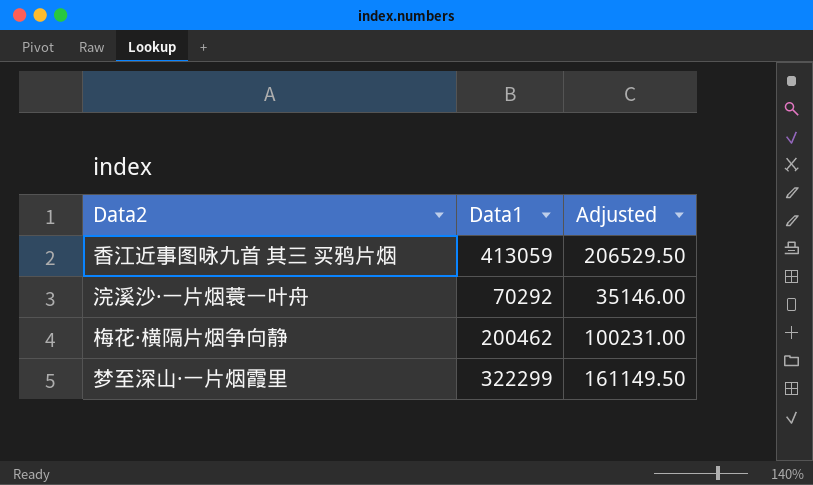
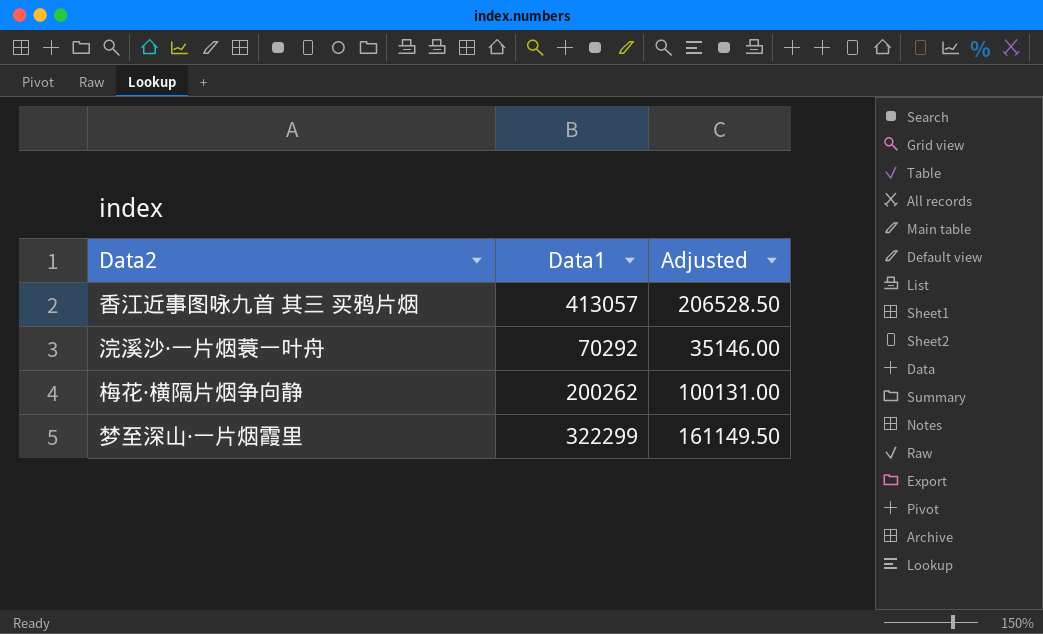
香江近事图咏九首 其三 买鸦片烟 | Data1: 413059 -> 413057
香江近事图咏九首 其三 买鸦片烟 | Adjusted: 206529.50 -> 206528.50
梅花·横隔片烟争向静 | Data1: 200462 -> 200262
梅花·横隔片烟争向静 | Adjusted: 100231.00 -> 100131.00

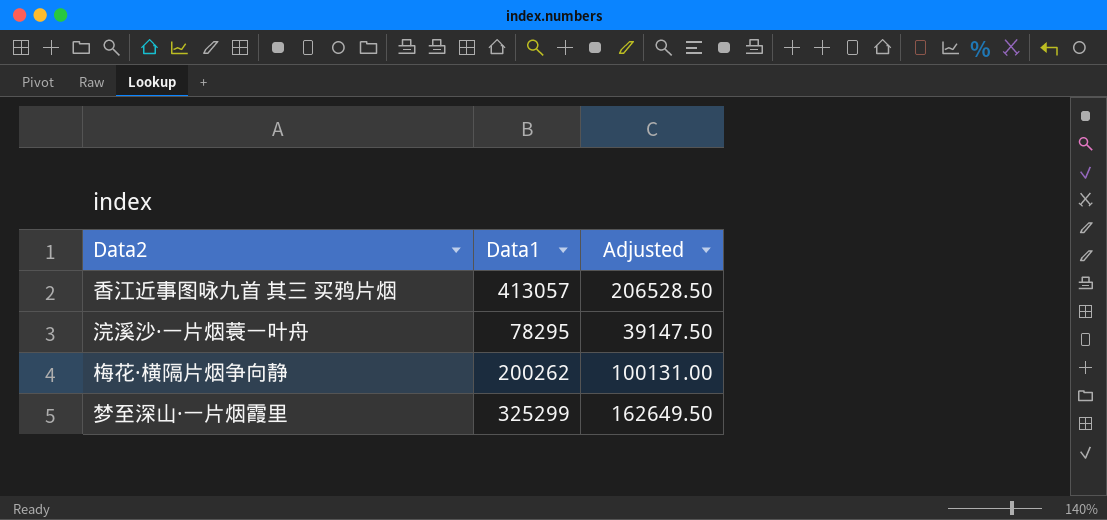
浣溪沙·一片烟蓑一叶舟 | Data1: 70292 -> 78295
浣溪沙·一片烟蓑一叶舟 | Adjusted: 35146.00 -> 39147.50
梦至深山·一片烟霞里 | Data1: 322299 -> 325299
梦至深山·一片烟霞里 | Adjusted: 161149.50 -> 162649.50

